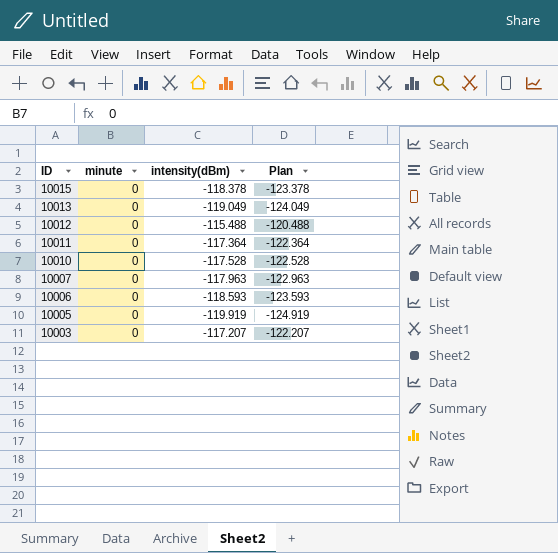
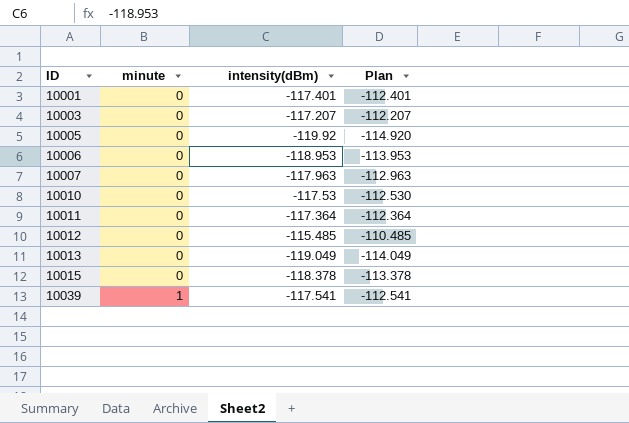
row order: ID descending -> ID ascending
column Plan | formula: [intensity(dBm)] - 5 -> [intensity(dBm)] + 5
row 10001: none -> 0 | -117.401 | -112.401
10005 | intensity(dBm): -119.919 -> -119.92
10006 | intensity(dBm): -118.593 -> -118.953
10010 | intensity(dBm): -117.528 -> -117.53
10012 | intensity(dBm): -115.488 -> -115.485
row 10039: none -> 1 | -117.541 | -112.541

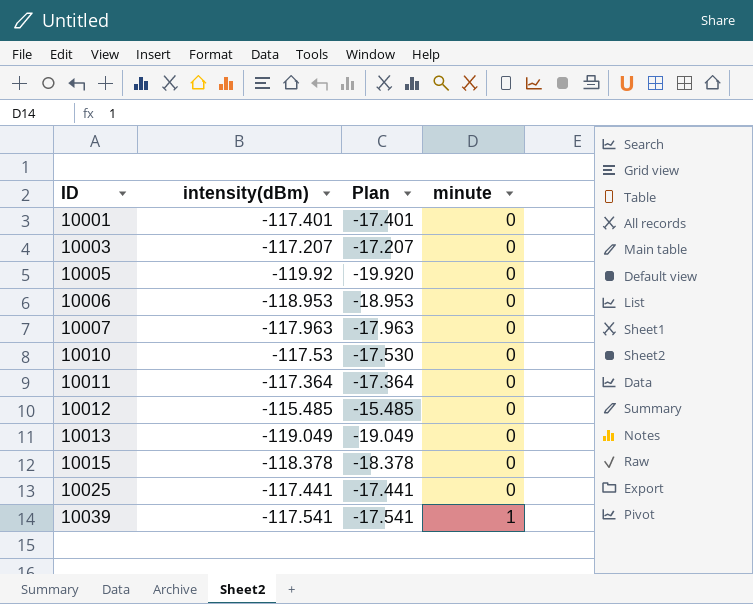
column Plan | formula: [intensity(dBm)] + 5 -> [intensity(dBm)] + 100
column minute | position: 2 -> 4
row 10025: none -> -117.441 | -17.441 | 0

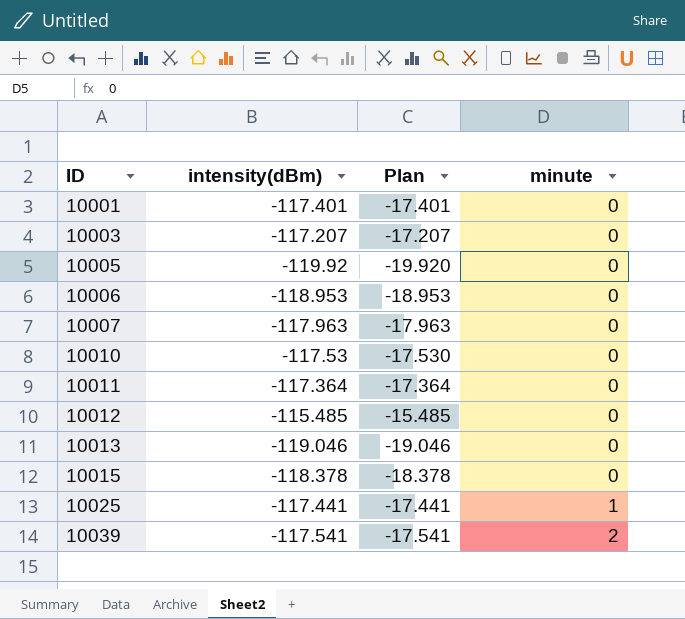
10013 | intensity(dBm): -119.049 -> -119.046
10013 | Plan: -19.049 -> -19.046
10025 | minute: 0 -> 1
10039 | minute: 1 -> 2

